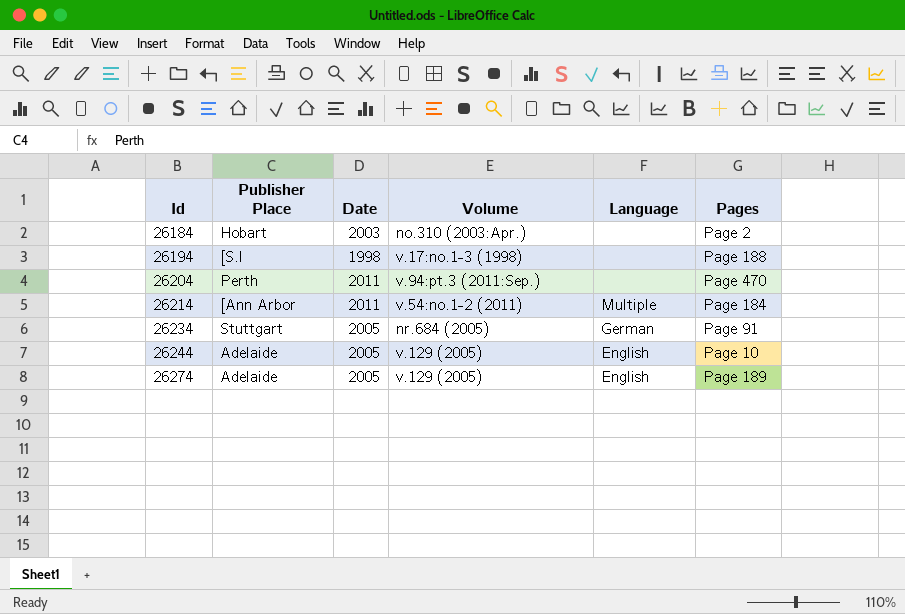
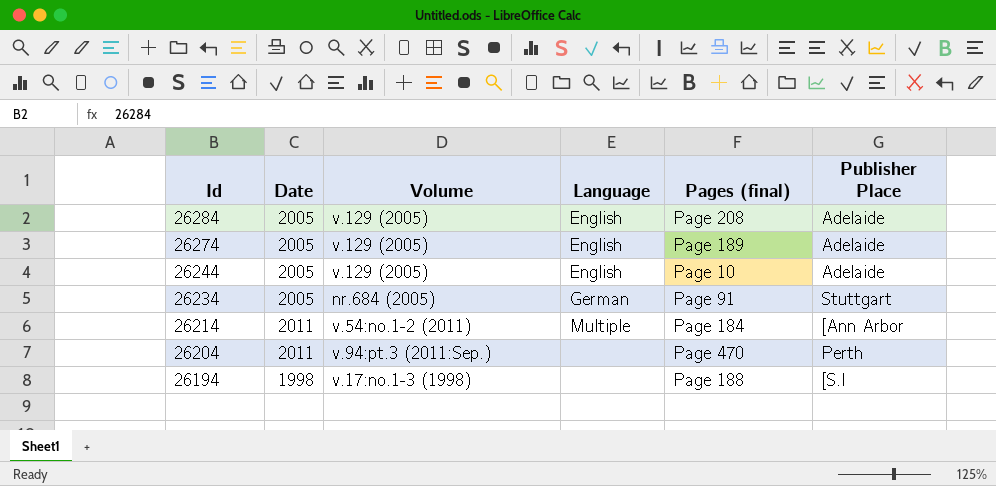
row order: Id ascending -> Id descending
column name: Pages -> Pages (final)
column Publisher Place | position: 2 -> 6
row 26184: Hobart | 2003 | no.310 (2003:Apr.) | none | Page 2 -> none
row 26284: none -> 2005 | v.129 (2005) | English | Page 208 | Adelaide

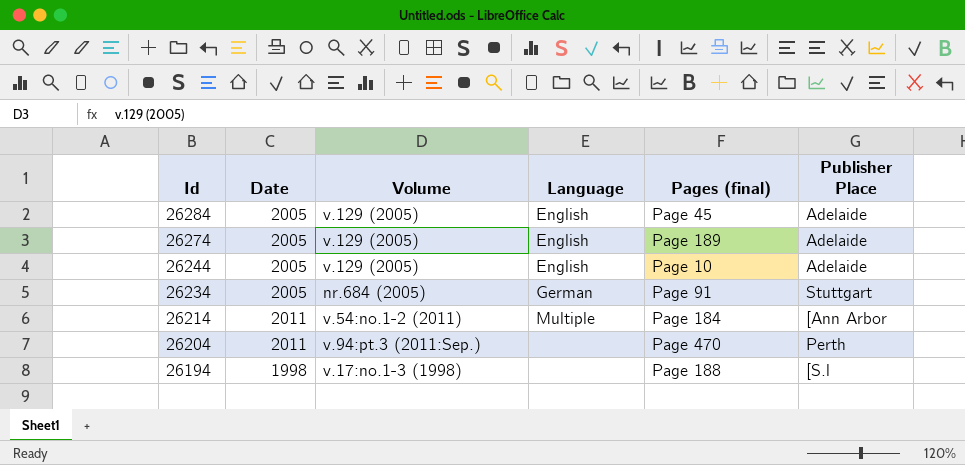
26284 | Pages (final): Page 208 -> Page 45

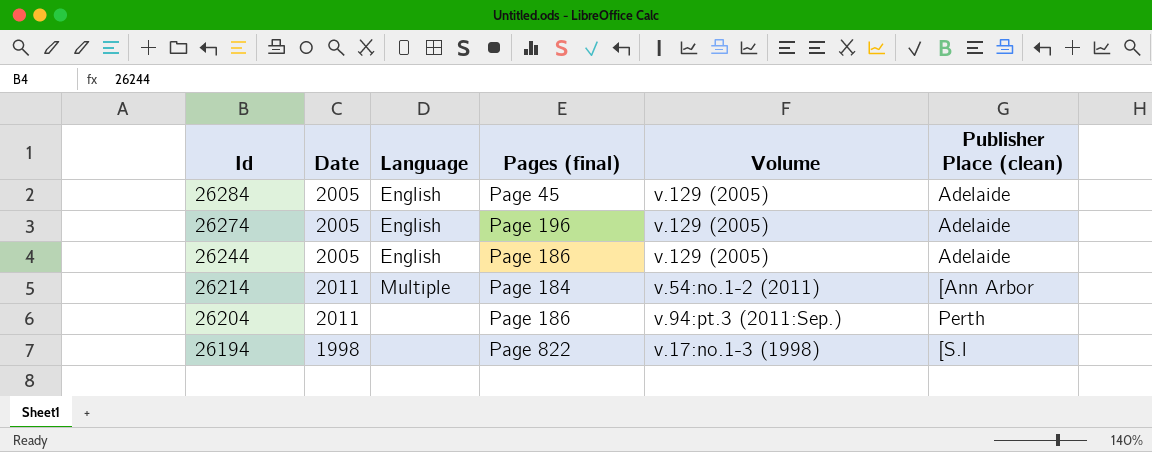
column Volume | position: 3 -> 5
column name: Publisher Place -> Publisher Place (clean)
row 26234: 2005 | nr.684 (2005) | German | Page 91 | Stuttgart -> none
26274 | Pages (final): Page 189 -> Page 196
26244 | Pages (final): Page 10 -> Page 186
26204 | Pages (final): Page 470 -> Page 186
26194 | Pages (final): Page 188 -> Page 822

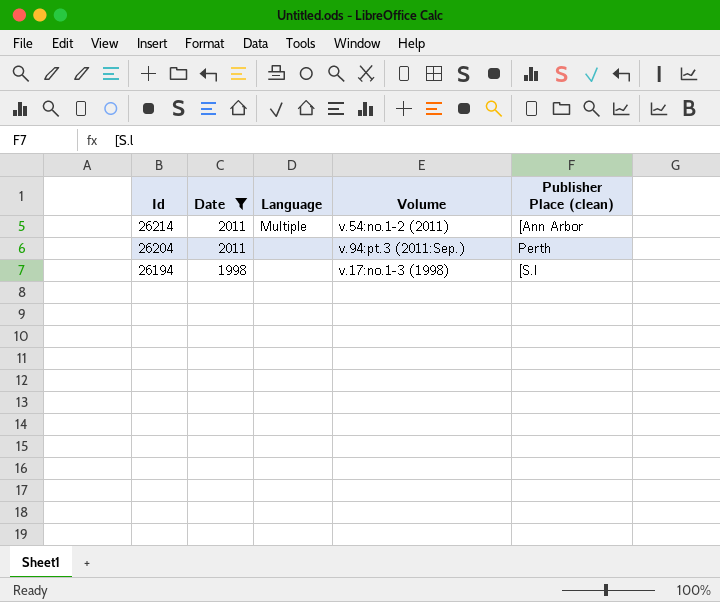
filter: none -> Date != 2005
column Pages (final) | position: 4 -> none

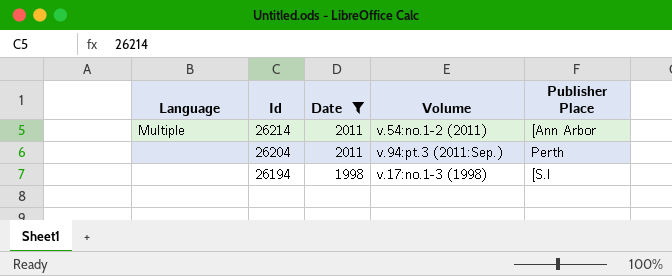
column Language | position: 3 -> 1
column name: Publisher Place (clean) -> Publisher Place

